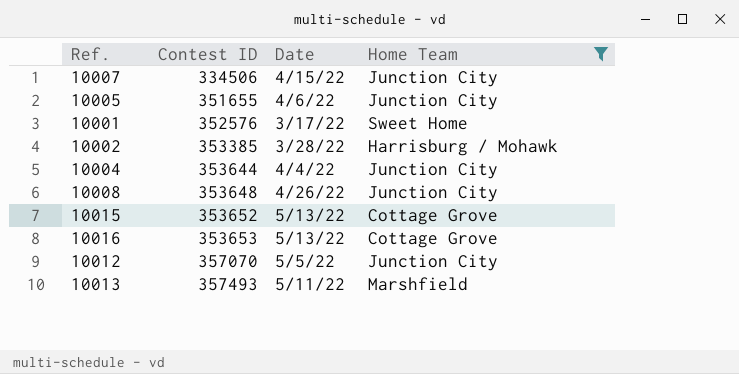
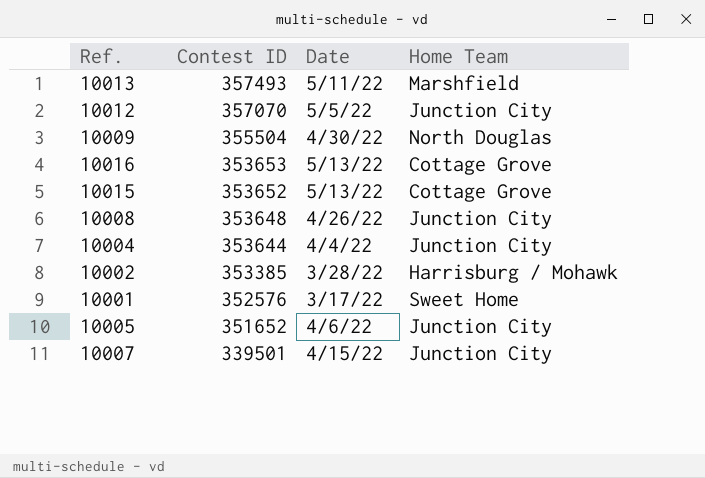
filter: Home Team != North Douglas -> none
row order: Contest ID ascending -> Contest ID descending
10005 | Contest ID: 351655 -> 351652
10007 | Contest ID: 334506 -> 339501

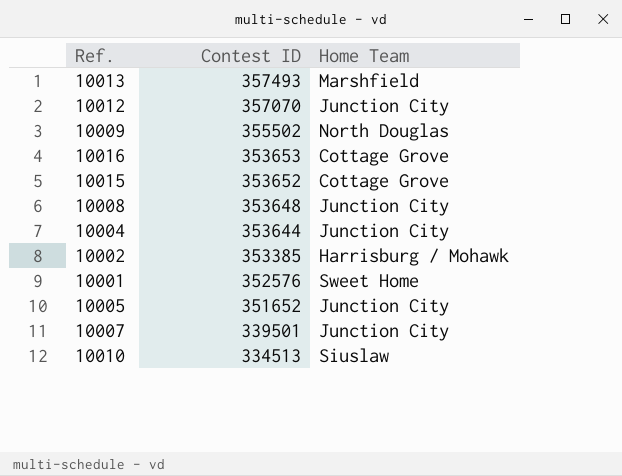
column Date | position: 3 -> none
10009 | Contest ID: 355504 -> 355502
row 10010: none -> 334513 | Siuslaw

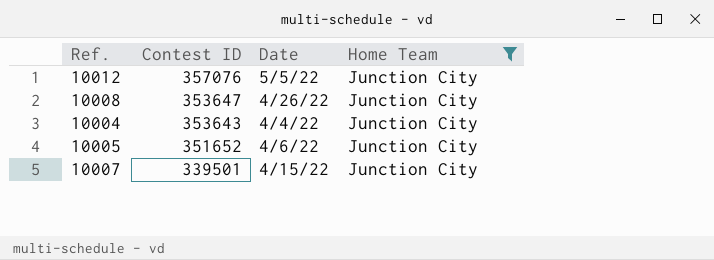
filter: none -> Home Team = Junction City
column Date | position: none -> 3
10012 | Contest ID: 357070 -> 357076
10008 | Contest ID: 353648 -> 353647
10004 | Contest ID: 353644 -> 353643

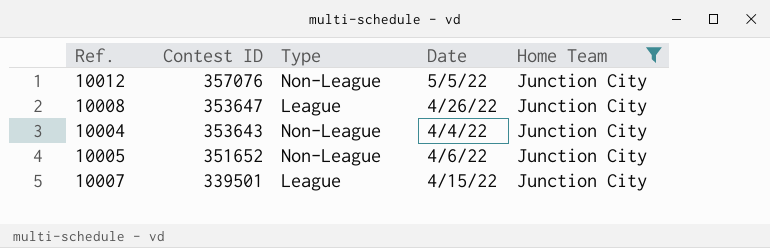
column Type | position: none -> 3

